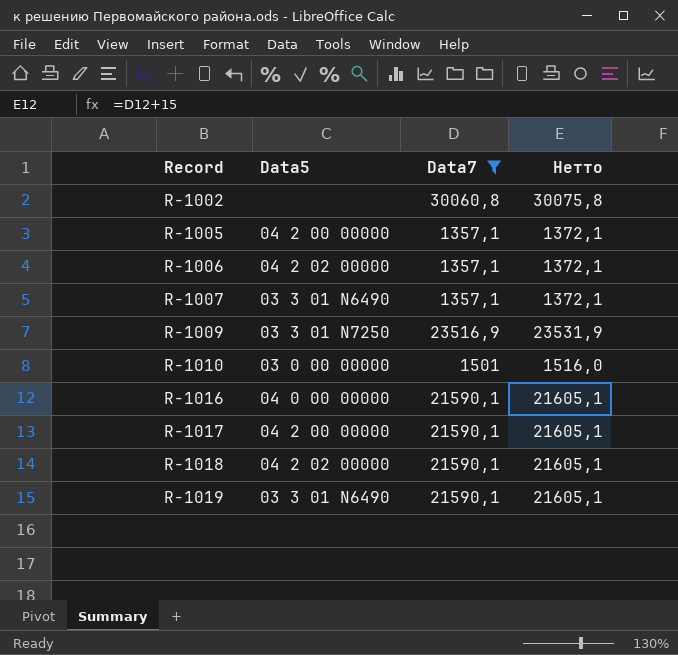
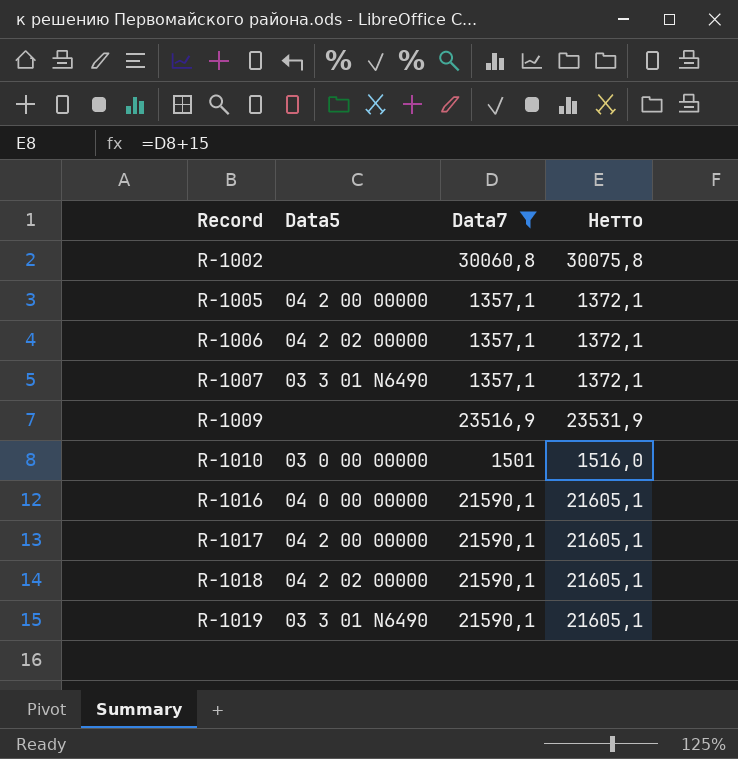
R-1009 | Data5: 03 3 01 N7250 -> none

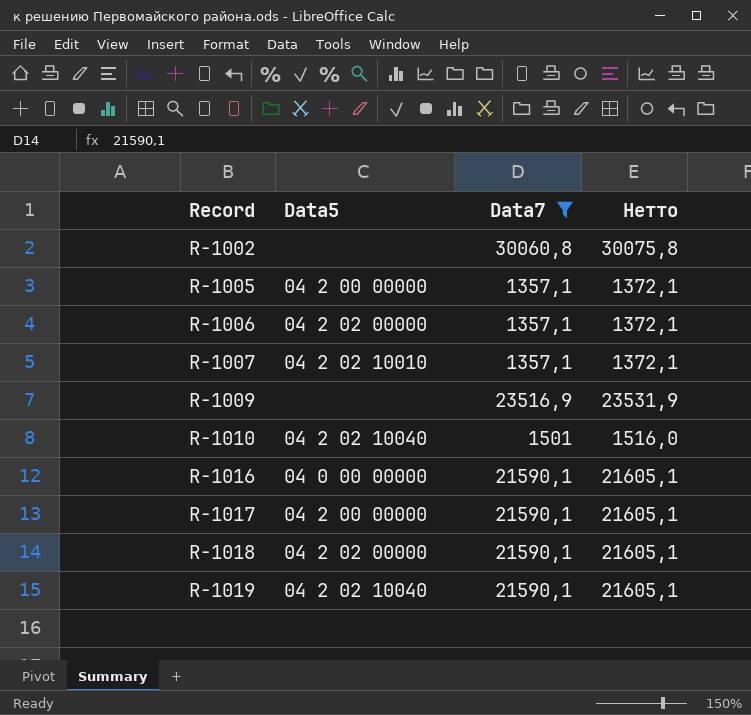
R-1007 | Data5: 03 3 01 N6490 -> 04 2 02 10010
R-1010 | Data5: 03 0 00 00000 -> 04 2 02 10040
R-1019 | Data5: 03 3 01 N6490 -> 04 2 02 10040

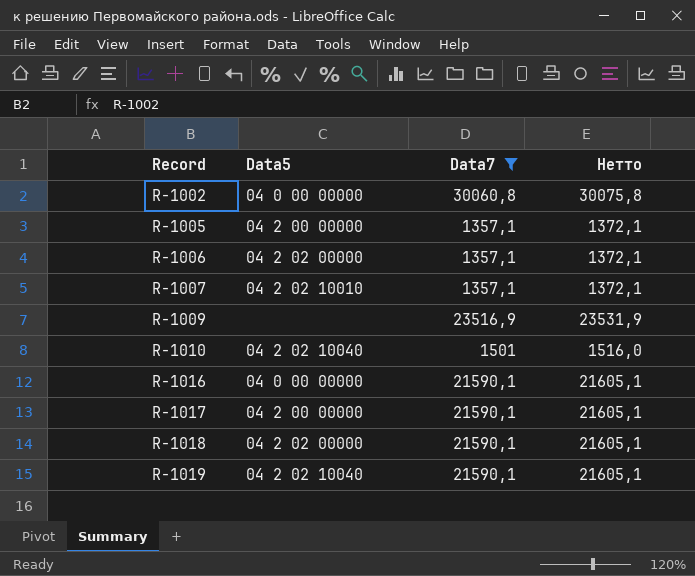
R-1002 | Data5: none -> 04 0 00 00000

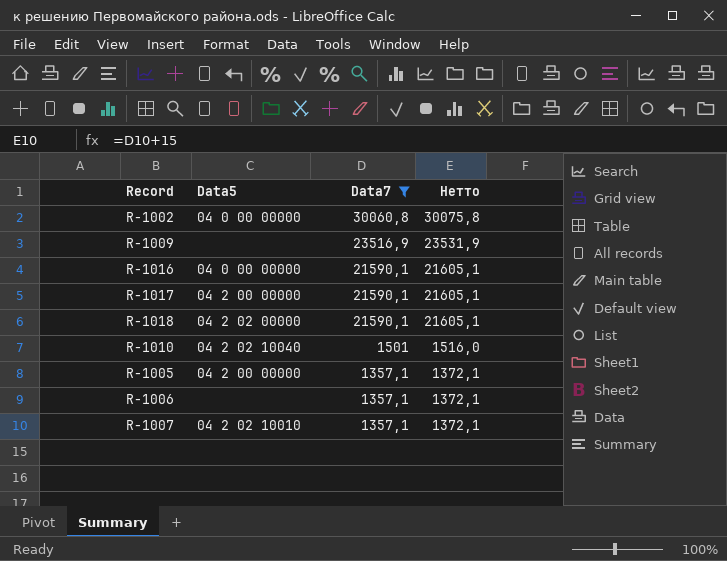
row order: Record ascending -> Data7 descending
row R-1019: 04 2 02 10040 | 21590,1 | 21605,1 -> none
R-1006 | Data5: 04 2 02 00000 -> none

